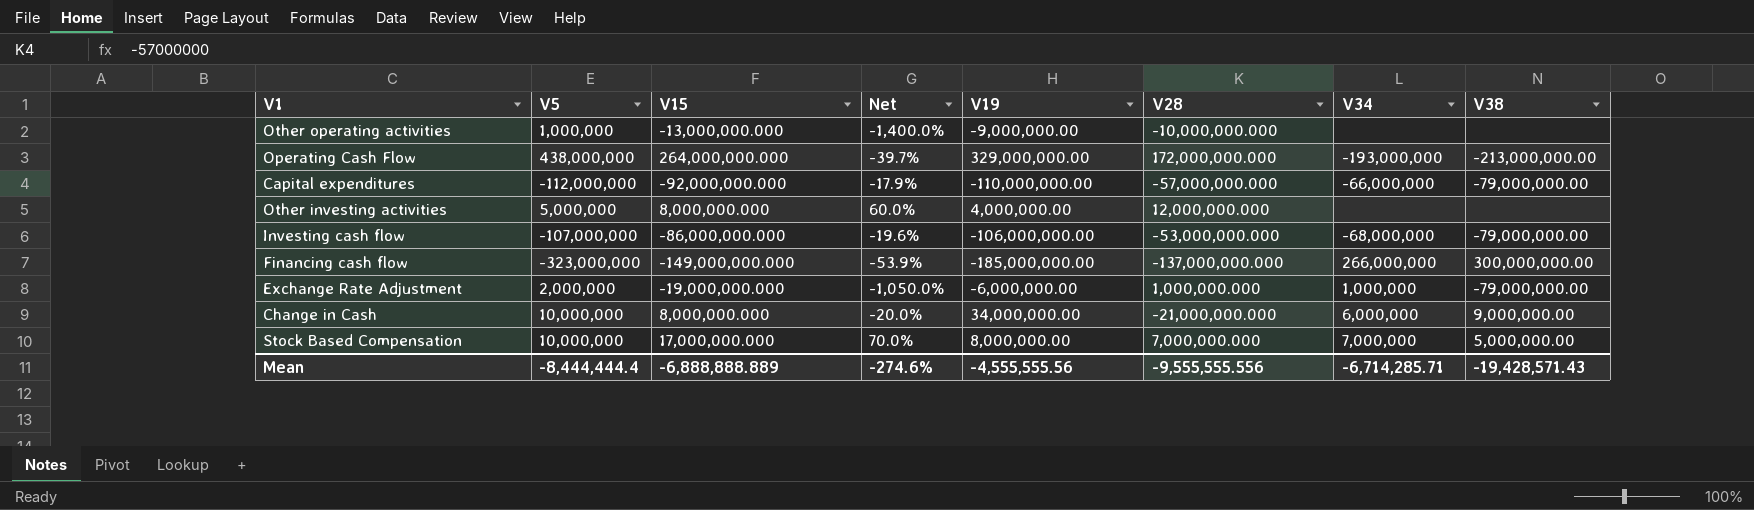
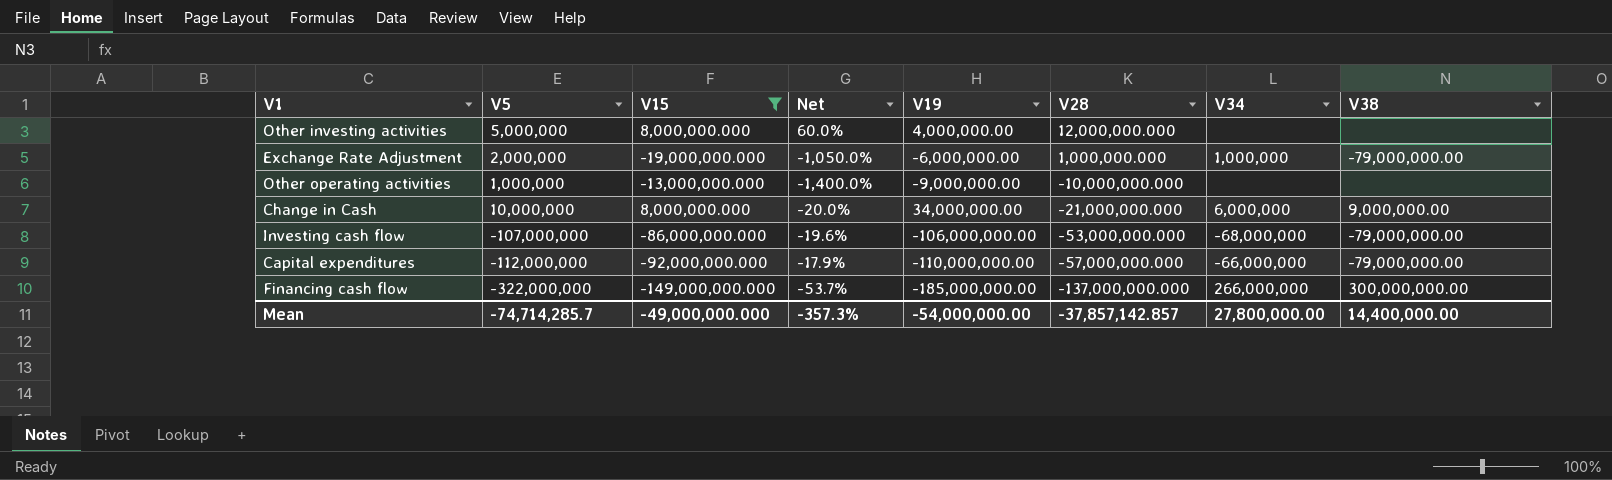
filter: none -> V15 <= 8,000,000.000
row order: none -> V28 descending
Financing cash flow | V5: -323,000,000 -> -322,000,000
Financing cash flow | Net: -53.9% -> -53.7%
Mean | V5: -8,444,444.4 -> -74,714,285.7
Mean | V15: -6,888,888.889 -> -49,000,000.000
Mean | Net: -274.6% -> -357.3%
Mean | V19: -4,555,555.56 -> -54,000,000.00
Mean | V28: -9,555,555.556 -> -37,857,142.857
Mean | V34: -6,714,285.71 -> 27,800,000.00
Mean | V38: -19,428,571.43 -> 14,400,000.00

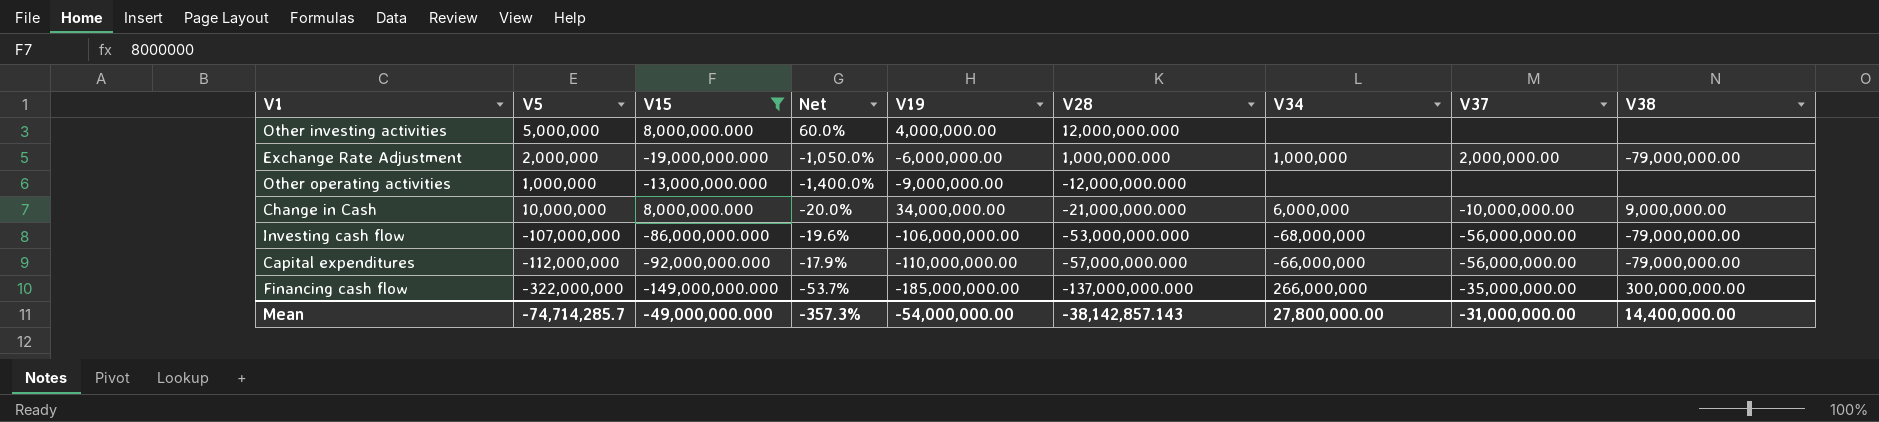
column V37 | position: none -> 8
Other operating activities | V28: -10,000,000.000 -> -12,000,000.000
Mean | V28: -37,857,142.857 -> -38,142,857.143

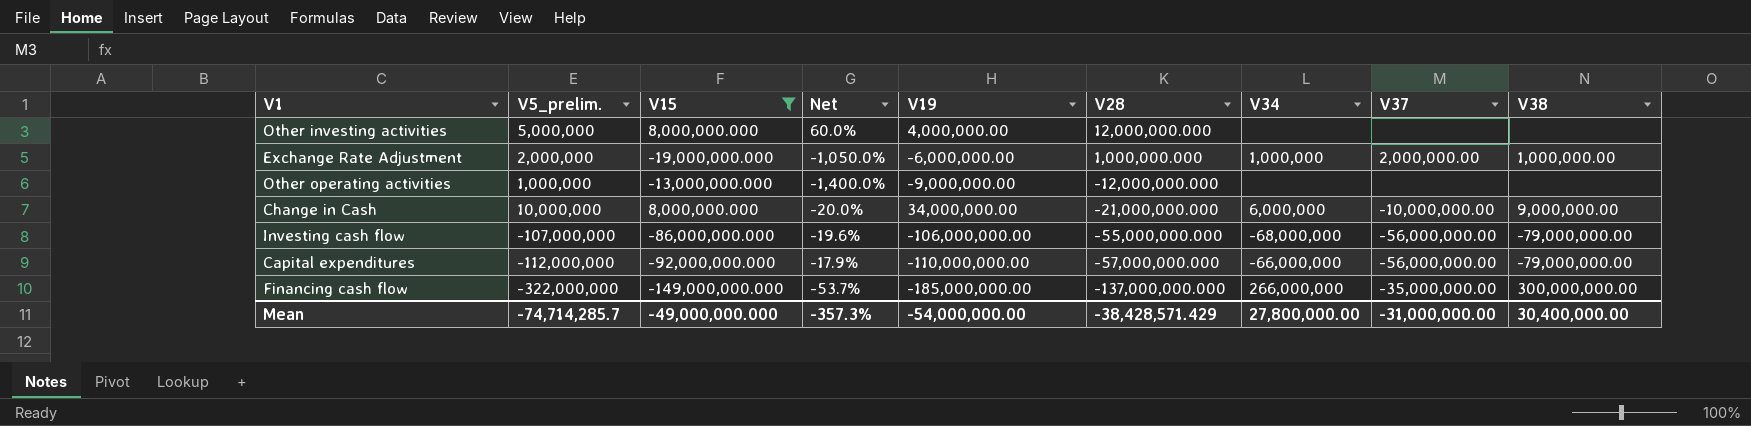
column name: V5 -> V5_prelim.
Exchange Rate Adjustment | V38: -79,000,000.00 -> 1,000,000.00
Investing cash flow | V28: -53,000,000.000 -> -55,000,000.000
Mean | V28: -38,142,857.143 -> -38,428,571.429
Mean | V38: 14,400,000.00 -> 30,400,000.00

